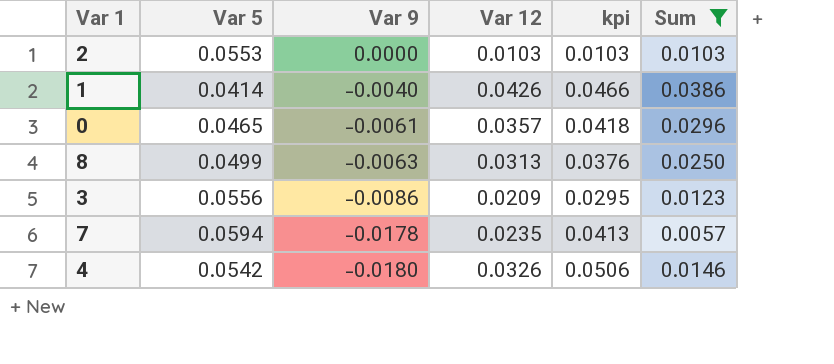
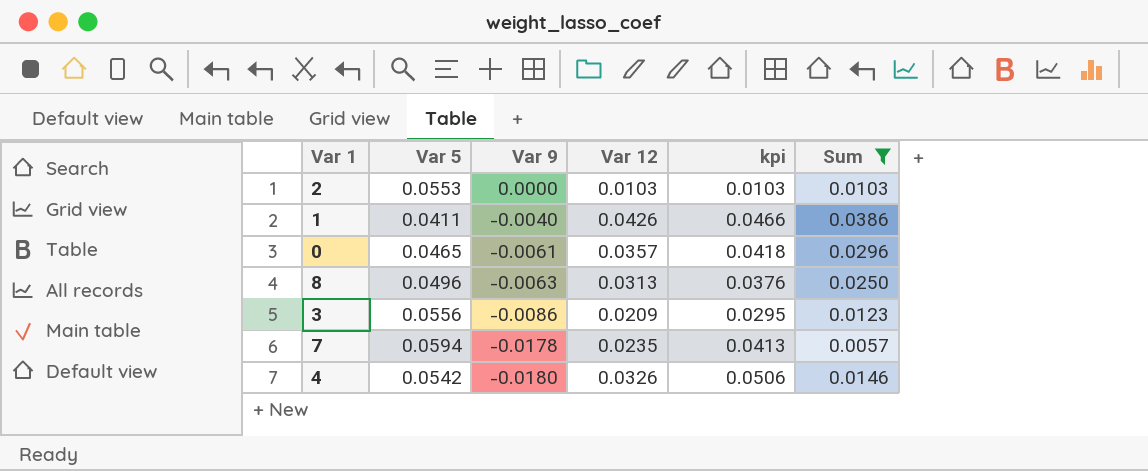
1 | Var 5: 0.0414 -> 0.0411
8 | Var 5: 0.0499 -> 0.0496

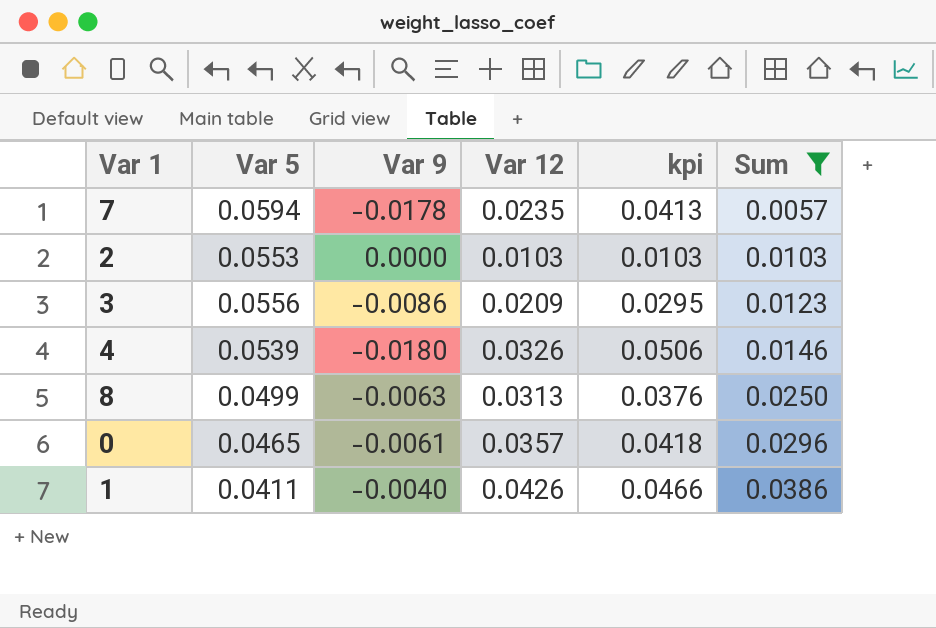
row order: Var 9 descending -> Sum ascending
4 | Var 5: 0.0542 -> 0.0539
8 | Var 5: 0.0496 -> 0.0499

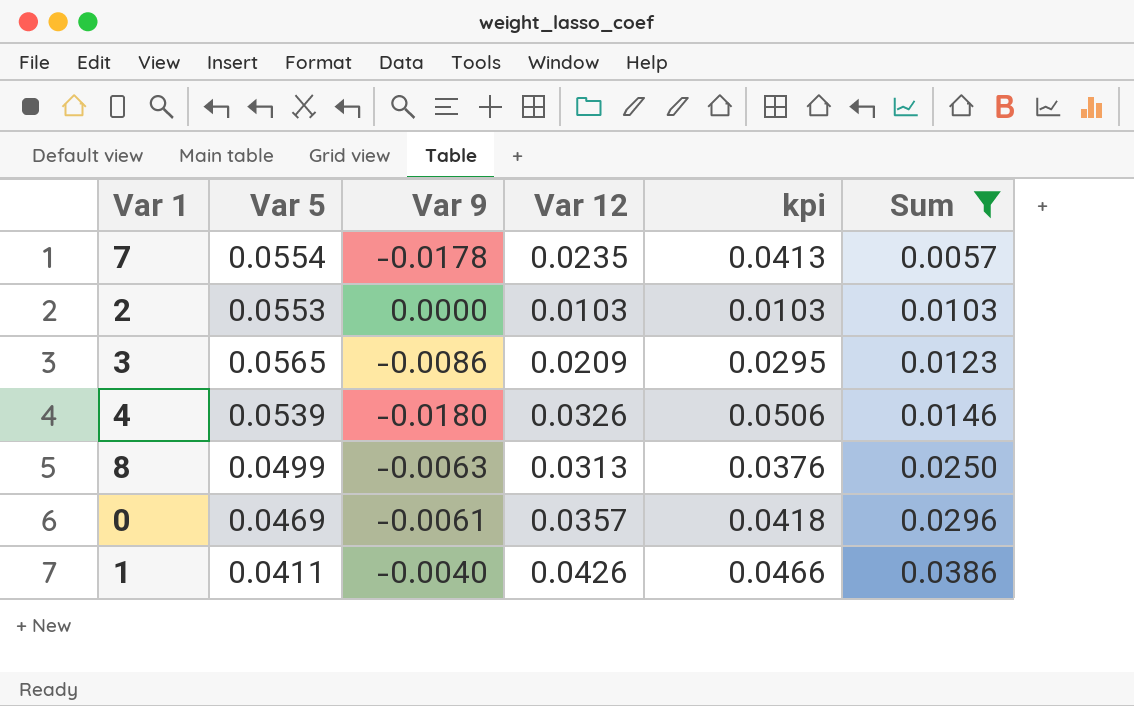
7 | Var 5: 0.0594 -> 0.0554
3 | Var 5: 0.0556 -> 0.0565
0 | Var 5: 0.0465 -> 0.0469

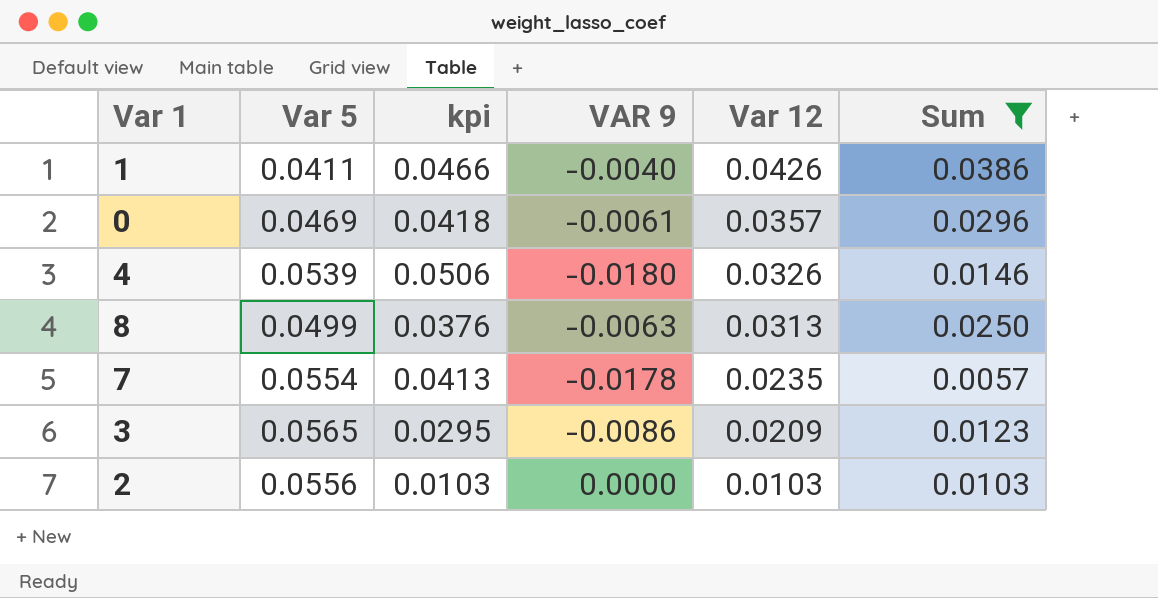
row order: Sum ascending -> Var 12 descending
column kpi | position: 5 -> 3
column name: Var 9 -> VAR 9
2 | Var 5: 0.0553 -> 0.0556

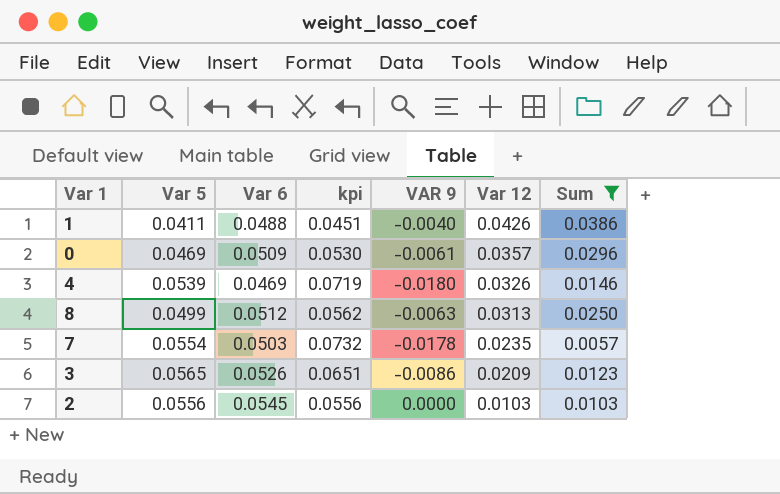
column Var 6 | position: none -> 3
column kpi | formula: [Var 12] - [VAR 9] -> [Var 5] - [VAR 9]

